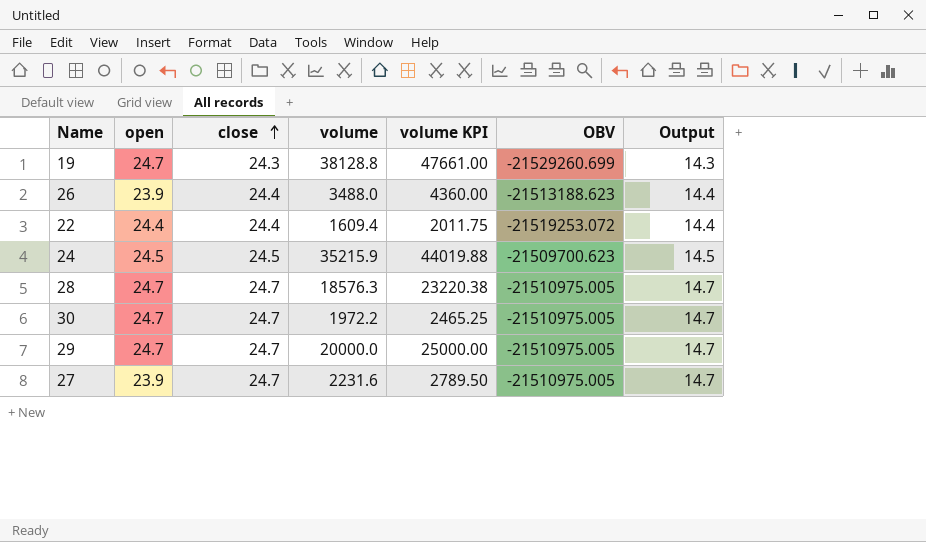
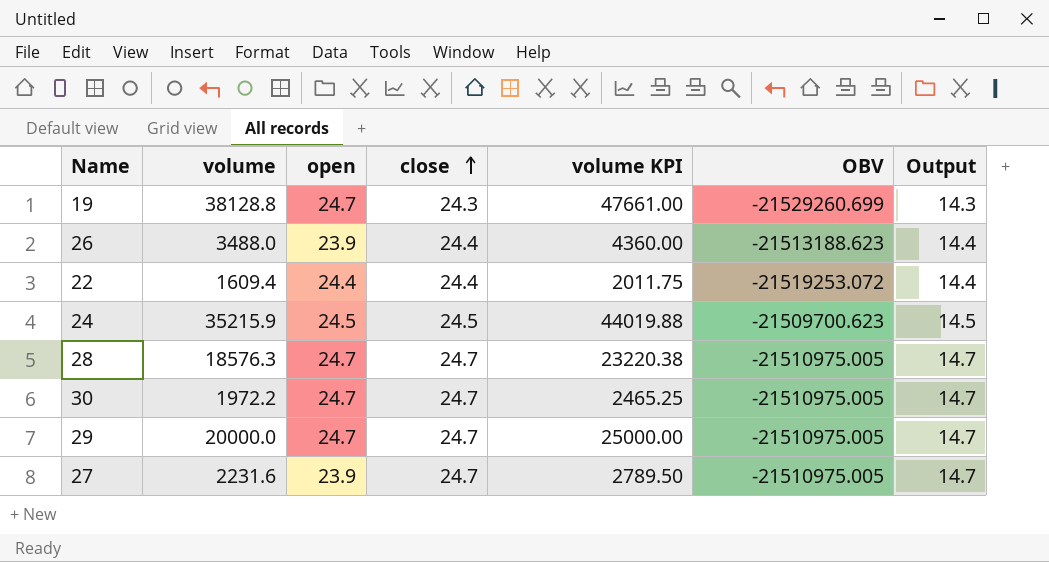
column volume | position: 4 -> 2

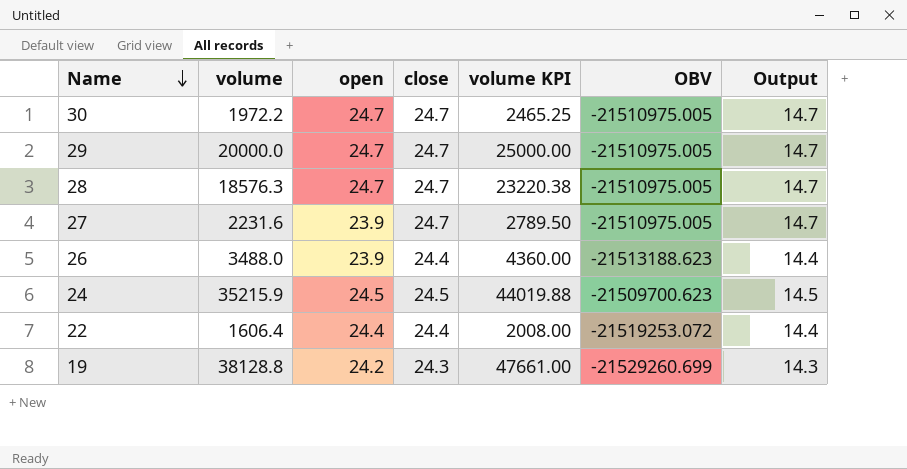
row order: close ascending -> Name descending
22 | volume: 1609.4 -> 1606.4
22 | volume KPI: 2011.75 -> 2008.00
19 | open: 24.7 -> 24.2

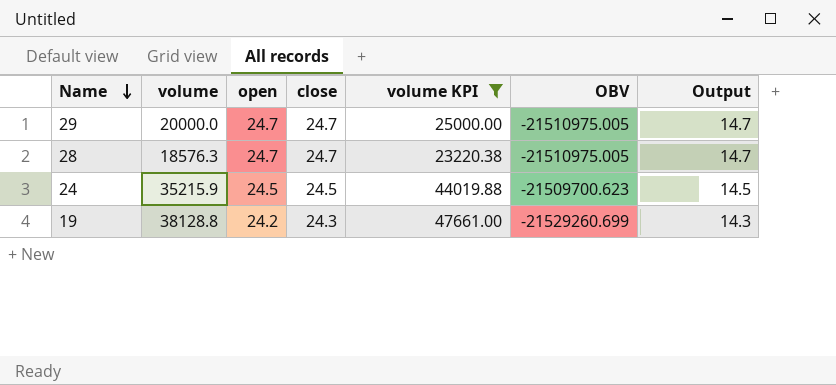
filter: none -> volume KPI >= 23220.38

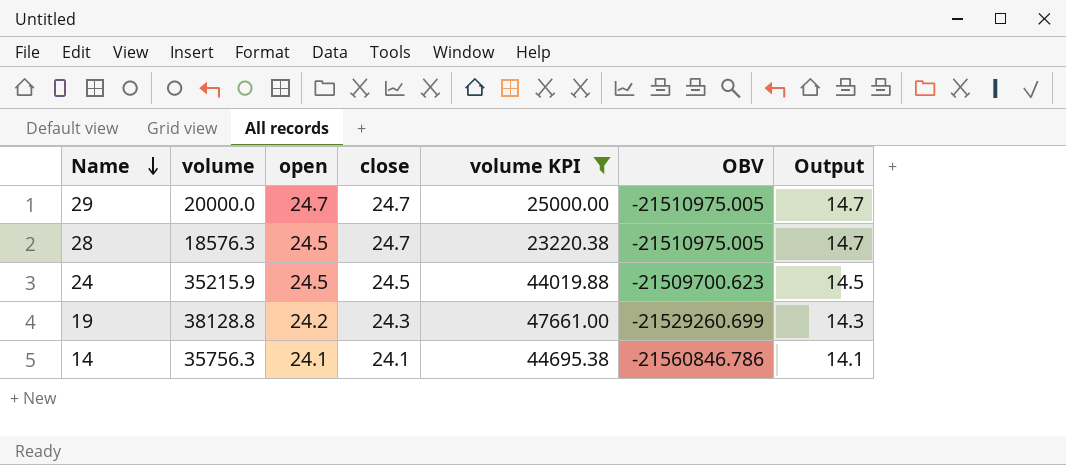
28 | open: 24.7 -> 24.5
row 14: none -> 35756.3 | 24.1 | 24.1 | 44695.38 | -21560846.786 | 14.1

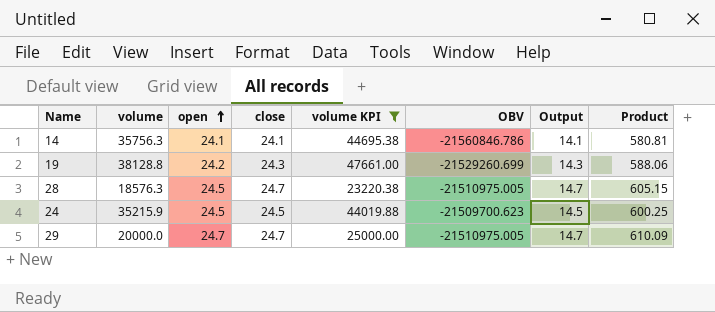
row order: Name descending -> open ascending
column Product | formula: none -> [open] * [close]

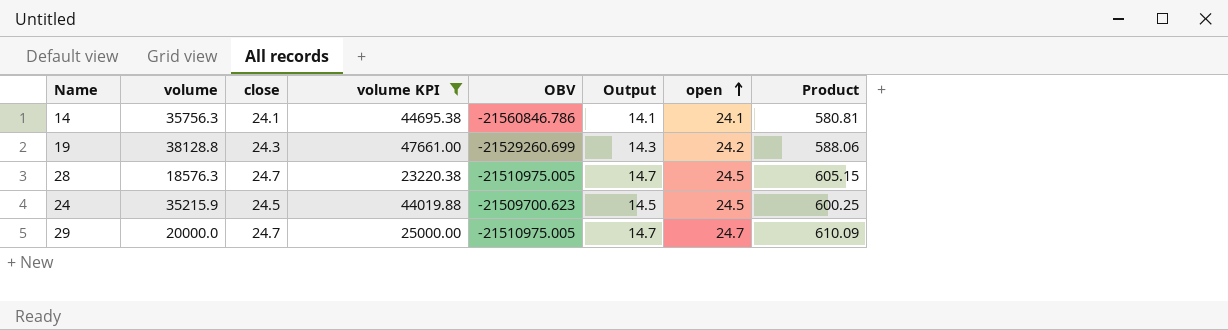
column open | position: 3 -> 7

